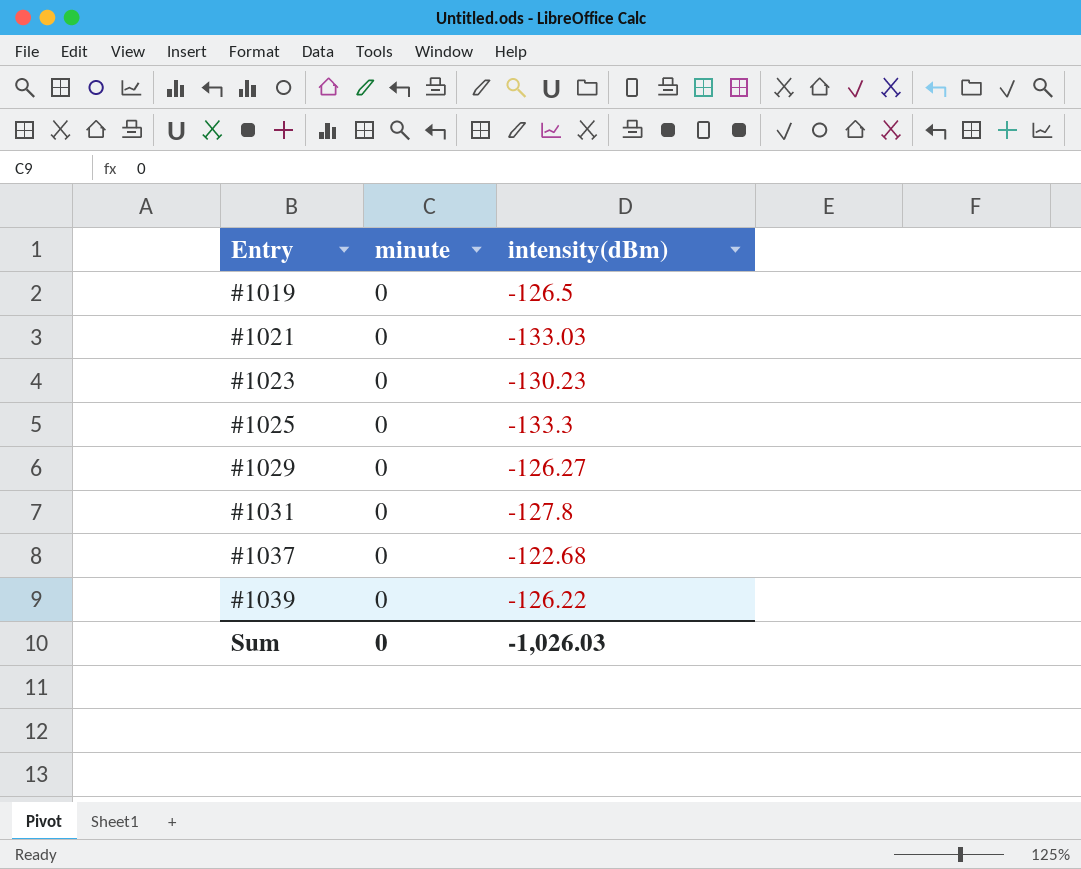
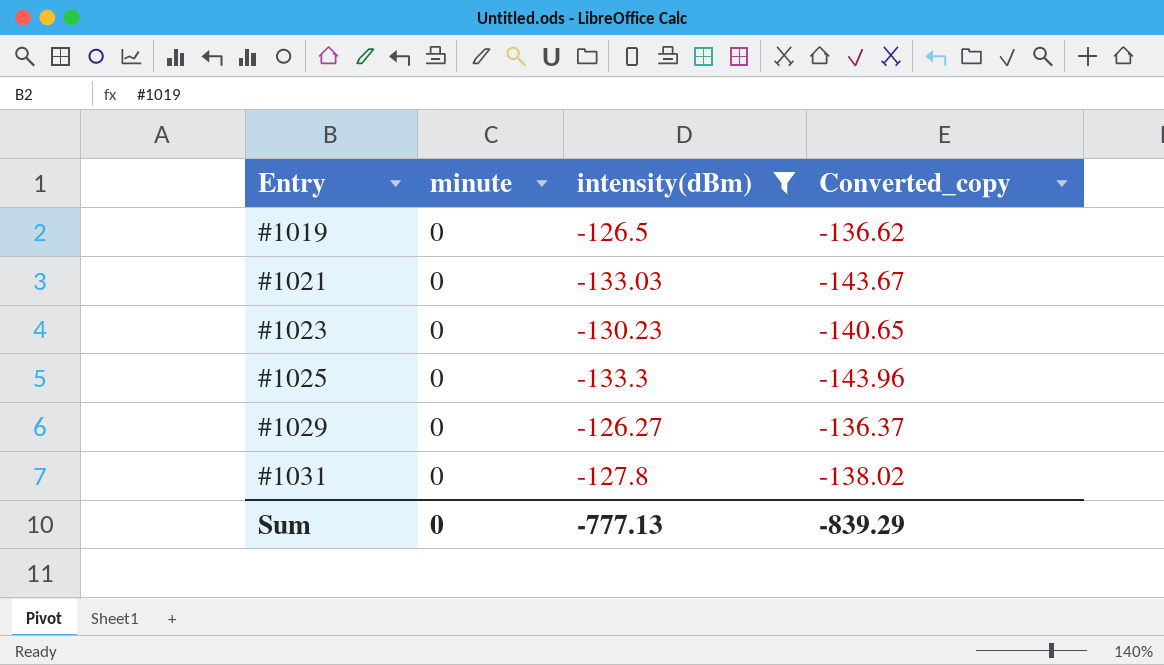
filter: none -> intensity(dBm) <= -126.27
column Converted_copy | formula: none -> [intensity(dBm)] * 1.08
Sum | intensity(dBm): -1,026.03 -> -777.13

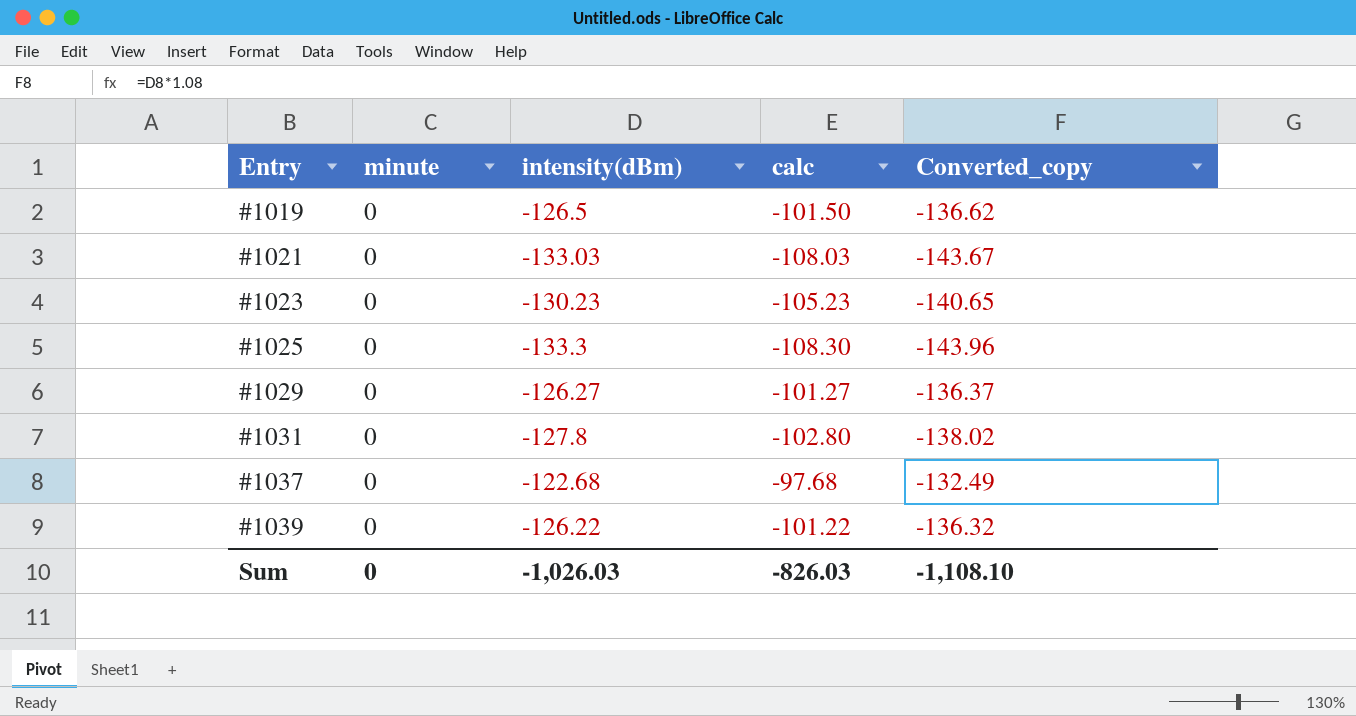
filter: intensity(dBm) <= -126.27 -> none
column calc | formula: none -> [intensity(dBm)] + 25
Sum | intensity(dBm): -777.13 -> -1,026.03
Sum | Converted_copy: -839.29 -> -1,108.10

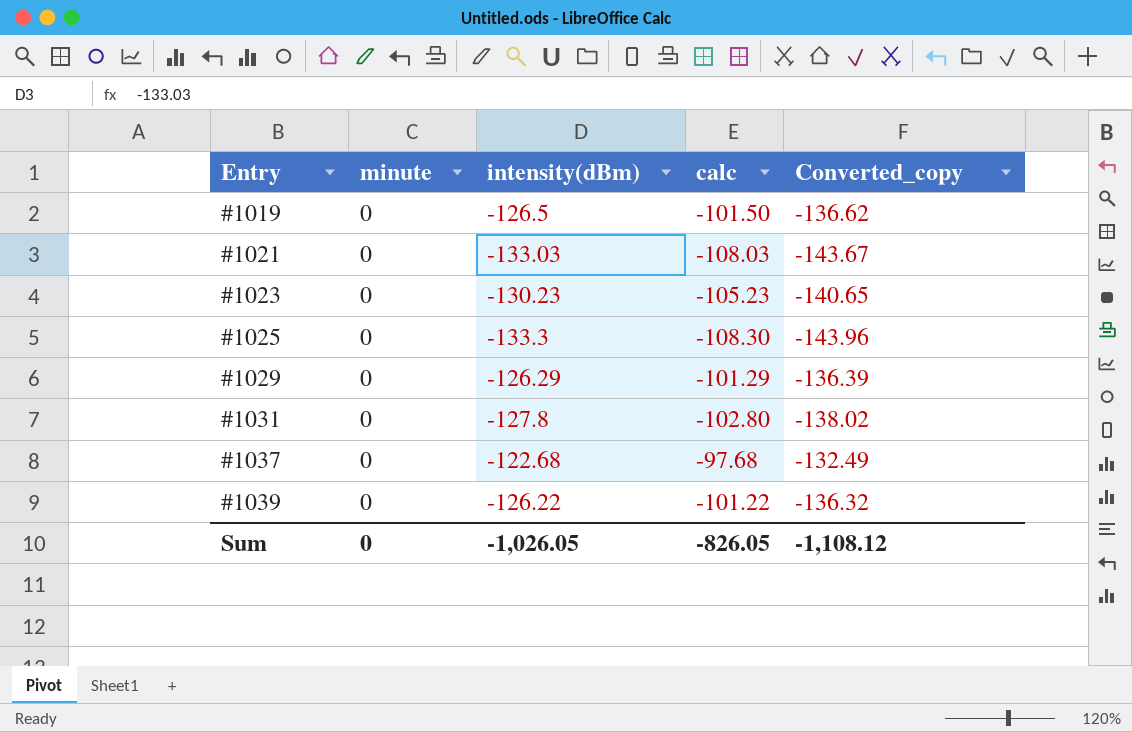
#1029 | intensity(dBm): -126.27 -> -126.29
#1029 | calc: -101.27 -> -101.29
#1029 | Converted_copy: -136.37 -> -136.39
Sum | intensity(dBm): -1,026.03 -> -1,026.05
Sum | calc: -826.03 -> -826.05
Sum | Converted_copy: -1,108.10 -> -1,108.12

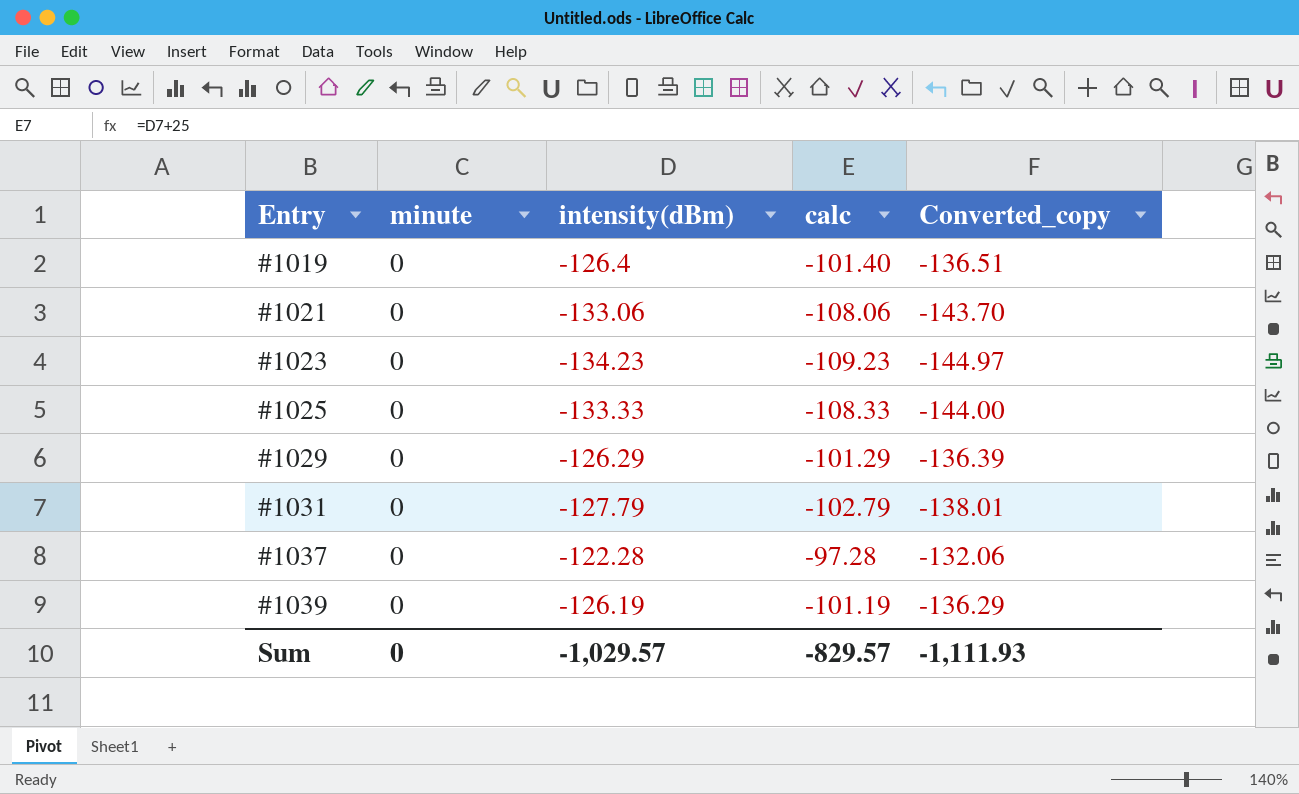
#1019 | intensity(dBm): -126.5 -> -126.4
#1019 | calc: -101.50 -> -101.40
#1019 | Converted_copy: -136.62 -> -136.51
#1021 | intensity(dBm): -133.03 -> -133.06
#1021 | calc: -108.03 -> -108.06
#1021 | Converted_copy: -143.67 -> -143.70
#1023 | intensity(dBm): -130.23 -> -134.23
#1023 | calc: -105.23 -> -109.23
#1023 | Converted_copy: -140.65 -> -144.97
#1025 | intensity(dBm): -133.3 -> -133.33
#1025 | calc: -108.30 -> -108.33
#1025 | Converted_copy: -143.96 -> -144.00
#1031 | intensity(dBm): -127.8 -> -127.79
#1031 | calc: -102.80 -> -102.79
#1031 | Converted_copy: -138.02 -> -138.01
#1037 | intensity(dBm): -122.68 -> -122.28
#1037 | calc: -97.68 -> -97.28
#1037 | Converted_copy: -132.49 -> -132.06
#1039 | intensity(dBm): -126.22 -> -126.19
#1039 | calc: -101.22 -> -101.19
#1039 | Converted_copy: -136.32 -> -136.29
Sum | intensity(dBm): -1,026.05 -> -1,029.57
Sum | calc: -826.05 -> -829.57
Sum | Converted_copy: -1,108.12 -> -1,111.93

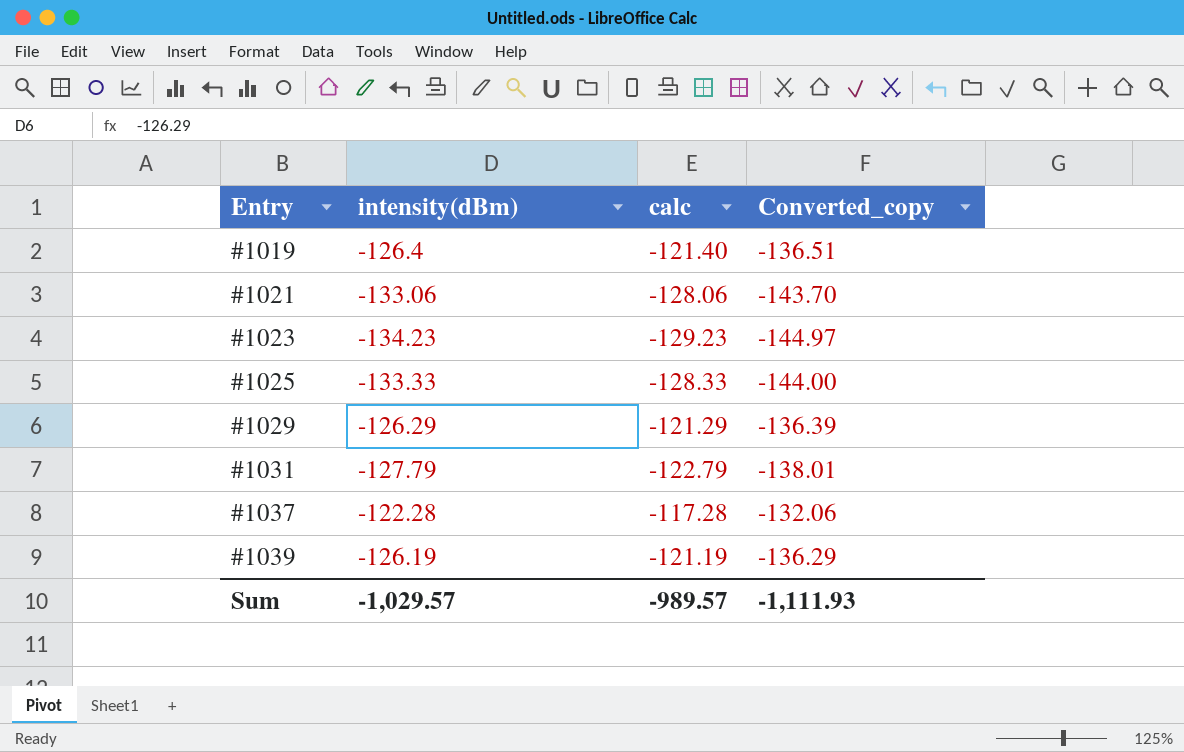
column minute | position: 2 -> none
column calc | formula: [intensity(dBm)] + 25 -> [intensity(dBm)] + 5
Sum | calc: -829.57 -> -989.57

